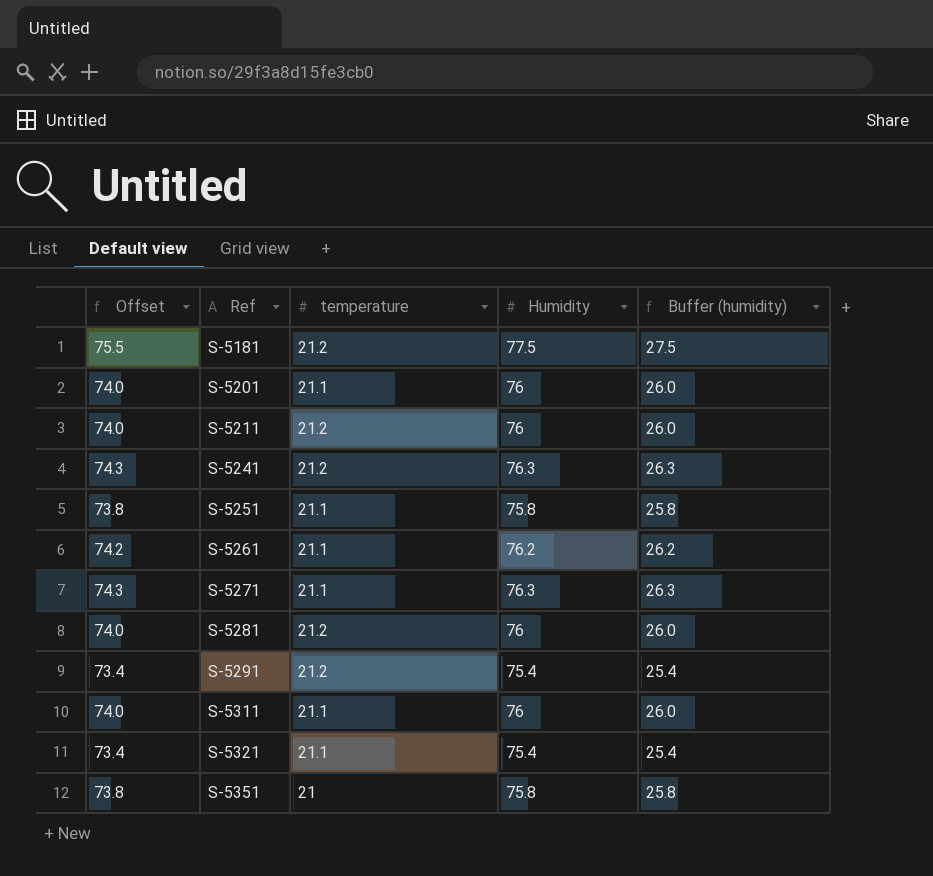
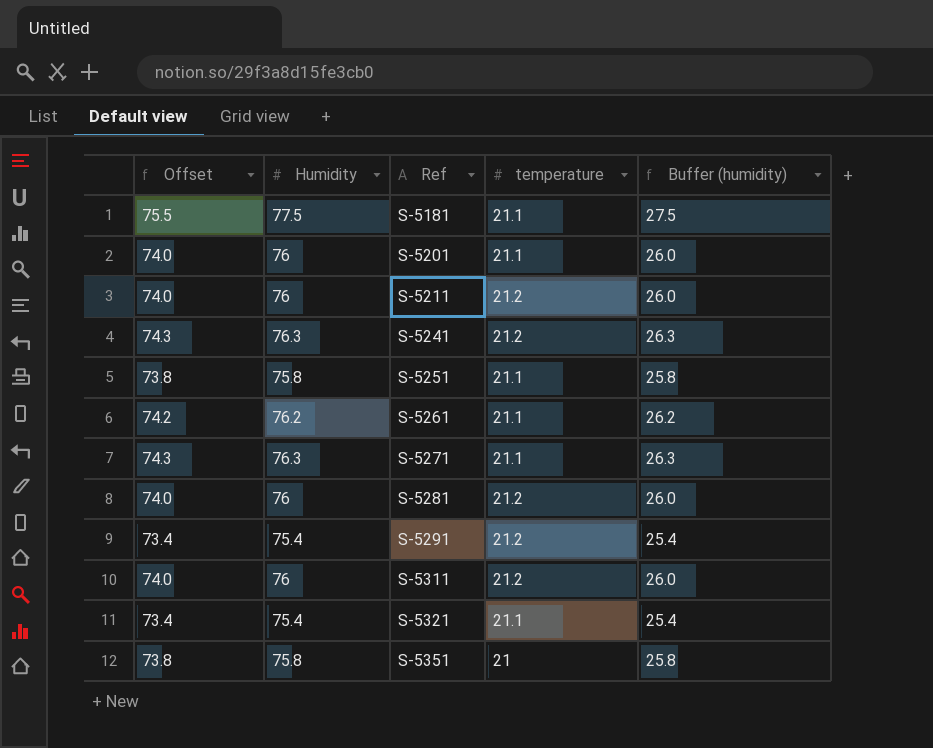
column Humidity | position: 4 -> 2
S-5181 | temperature: 21.2 -> 21.1
S-5311 | temperature: 21.1 -> 21.2

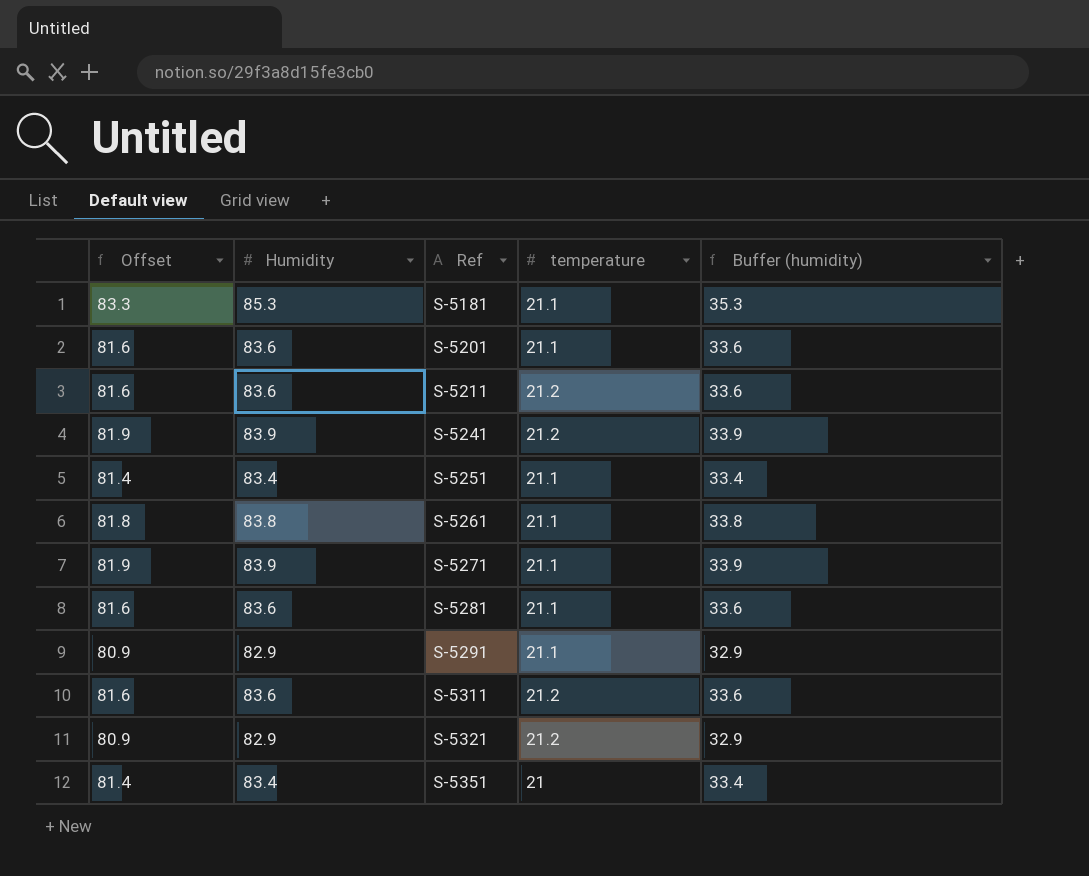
S-5181 | Offset: 75.5 -> 83.3
S-5181 | Humidity: 77.5 -> 85.3
S-5181 | Buffer (humidity): 27.5 -> 35.3
S-5201 | Offset: 74.0 -> 81.6
S-5201 | Humidity: 76 -> 83.6
S-5201 | Buffer (humidity): 26.0 -> 33.6
S-5211 | Offset: 74.0 -> 81.6
S-5211 | Humidity: 76 -> 83.6
S-5211 | Buffer (humidity): 26.0 -> 33.6
S-5241 | Offset: 74.3 -> 81.9
S-5241 | Humidity: 76.3 -> 83.9
S-5241 | Buffer (humidity): 26.3 -> 33.9
S-5251 | Offset: 73.8 -> 81.4
S-5251 | Humidity: 75.8 -> 83.4
S-5251 | Buffer (humidity): 25.8 -> 33.4
S-5261 | Offset: 74.2 -> 81.8
S-5261 | Humidity: 76.2 -> 83.8
S-5261 | Buffer (humidity): 26.2 -> 33.8
S-5271 | Offset: 74.3 -> 81.9
S-5271 | Humidity: 76.3 -> 83.9
S-5271 | Buffer (humidity): 26.3 -> 33.9
S-5281 | Offset: 74.0 -> 81.6
S-5281 | Humidity: 76 -> 83.6
S-5281 | temperature: 21.2 -> 21.1
S-5281 | Buffer (humidity): 26.0 -> 33.6
S-5291 | Offset: 73.4 -> 80.9
S-5291 | Humidity: 75.4 -> 82.9
S-5291 | temperature: 21.2 -> 21.1
S-5291 | Buffer (humidity): 25.4 -> 32.9
S-5311 | Offset: 74.0 -> 81.6
S-5311 | Humidity: 76 -> 83.6
S-5311 | Buffer (humidity): 26.0 -> 33.6
S-5321 | Offset: 73.4 -> 80.9
S-5321 | Humidity: 75.4 -> 82.9
S-5321 | temperature: 21.1 -> 21.2
S-5321 | Buffer (humidity): 25.4 -> 32.9
S-5351 | Offset: 73.8 -> 81.4
S-5351 | Humidity: 75.8 -> 83.4
S-5351 | Buffer (humidity): 25.8 -> 33.4

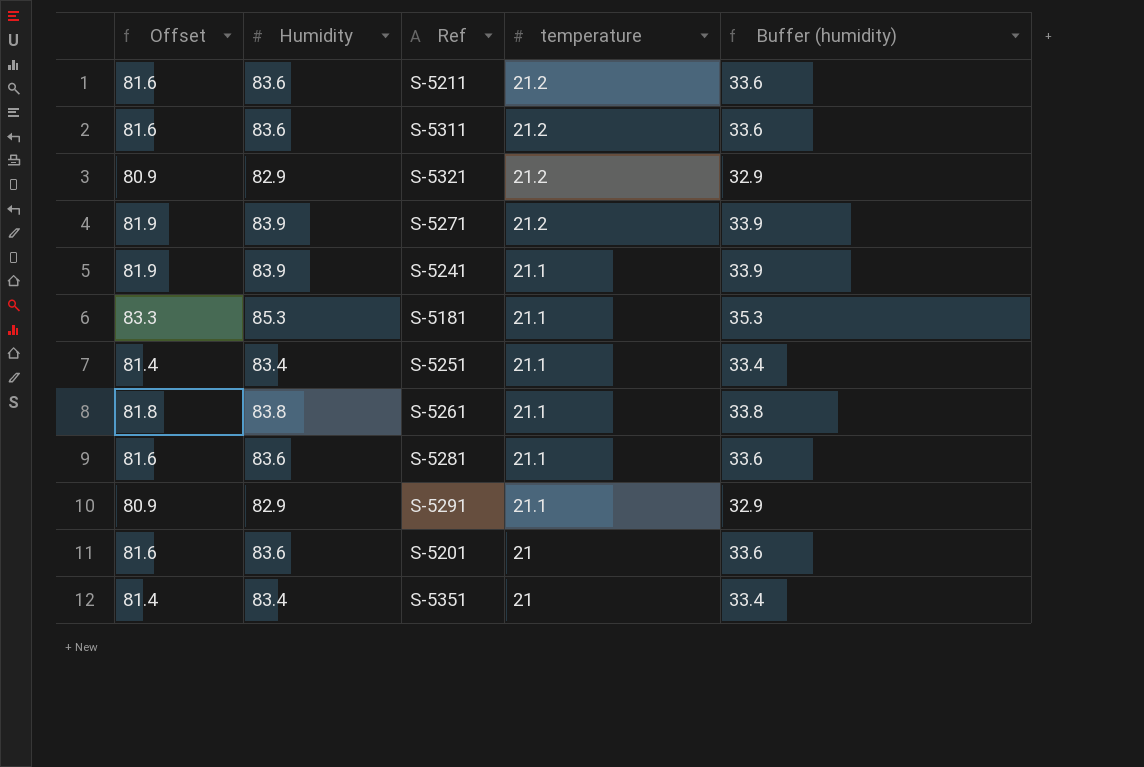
row order: Ref ascending -> temperature descending
S-5271 | temperature: 21.1 -> 21.2
S-5241 | temperature: 21.2 -> 21.1
S-5201 | temperature: 21.1 -> 21

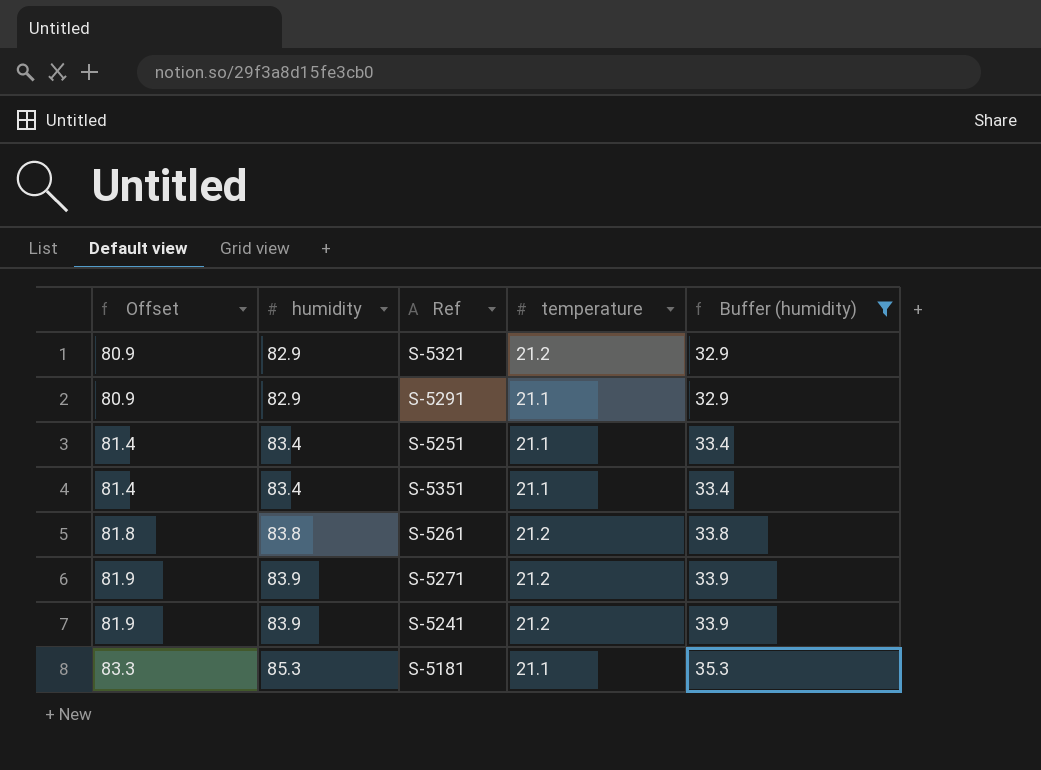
filter: none -> Buffer (humidity) != 33.6
row order: temperature descending -> Offset ascending
column name: Humidity -> humidity
S-5351 | temperature: 21 -> 21.1
S-5261 | temperature: 21.1 -> 21.2
S-5241 | temperature: 21.1 -> 21.2

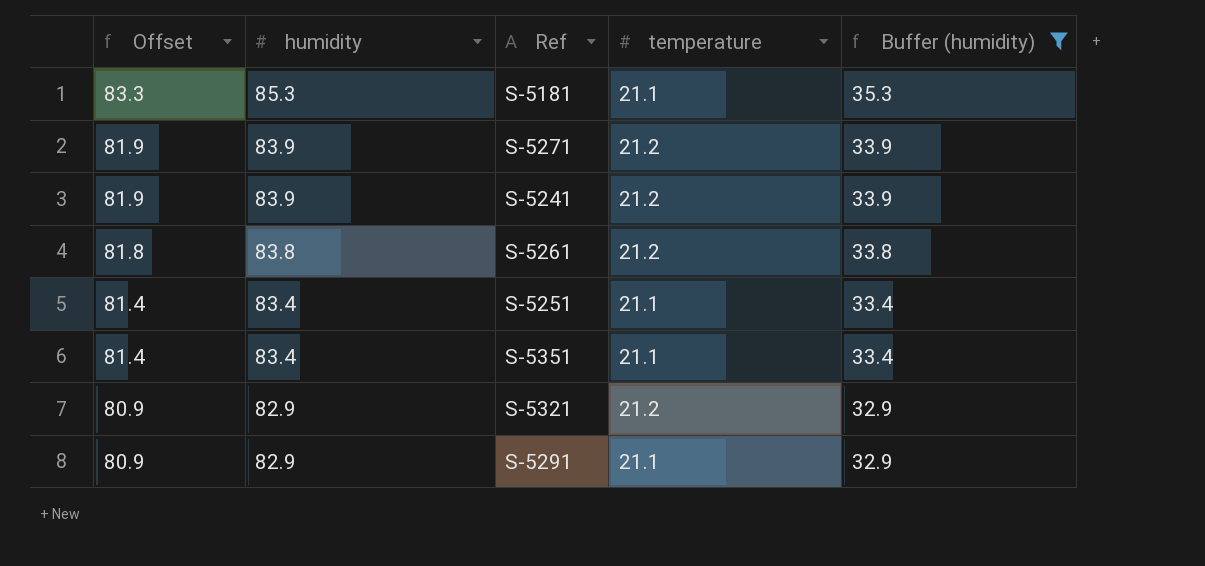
row order: Offset ascending -> Offset descending

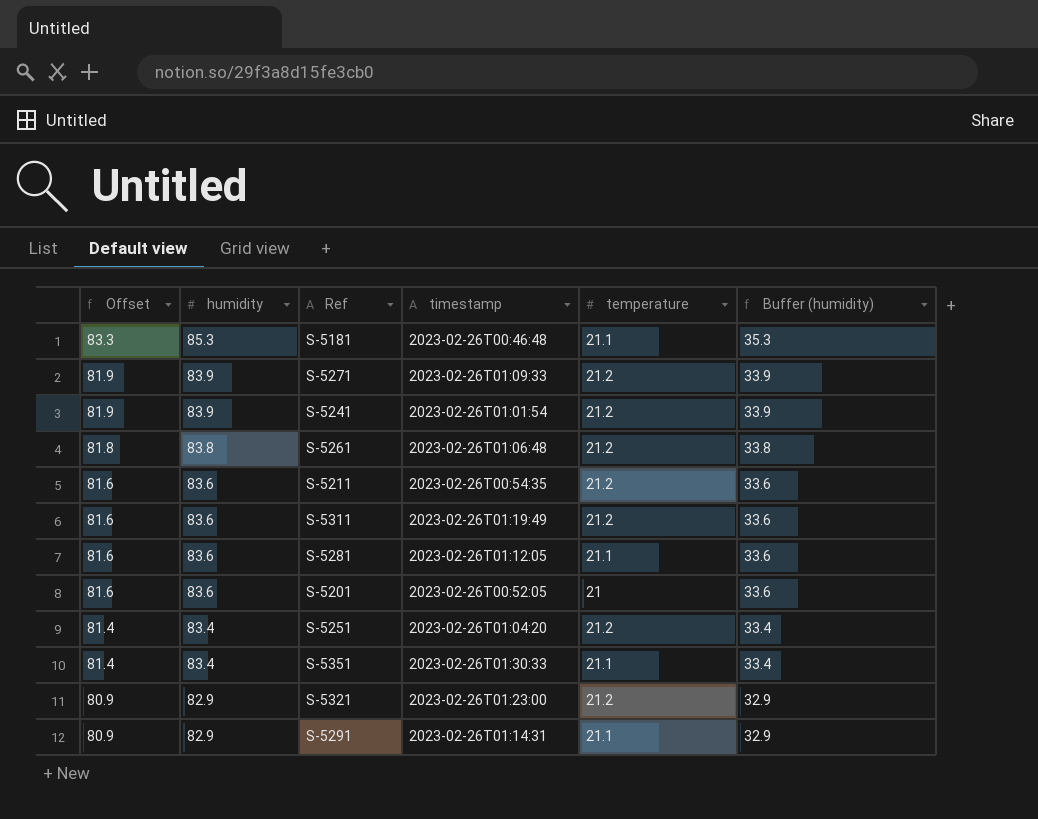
filter: Buffer (humidity) != 33.6 -> none
column timestamp | position: none -> 4
S-5251 | temperature: 21.1 -> 21.2

